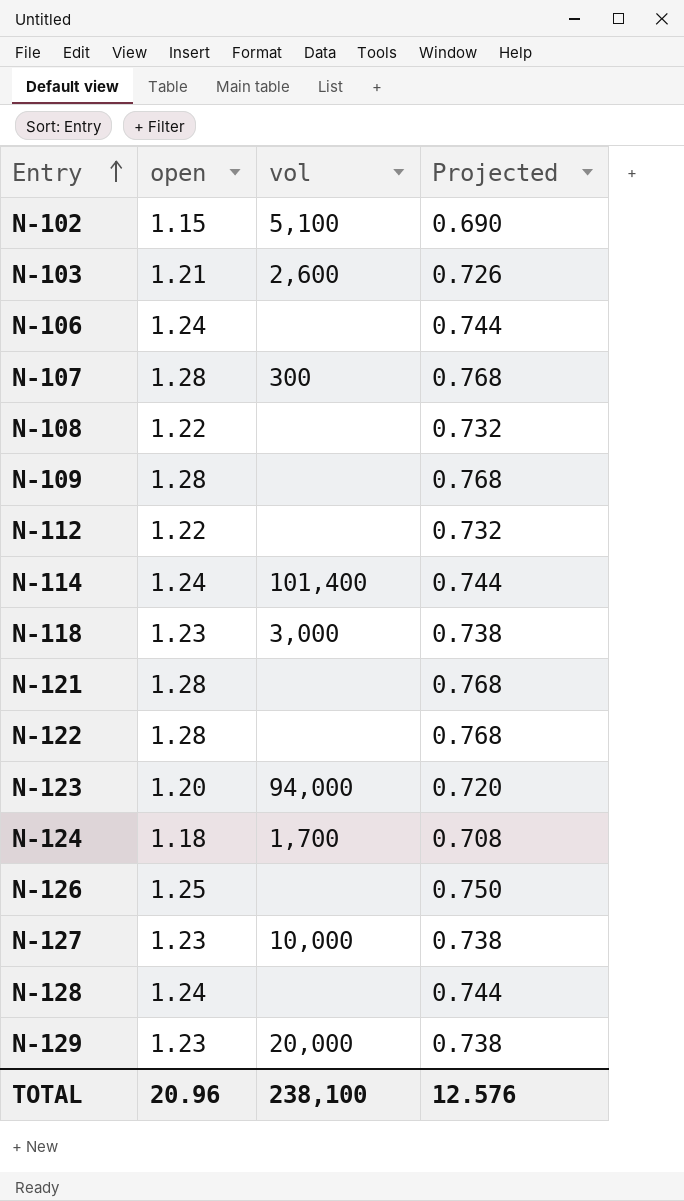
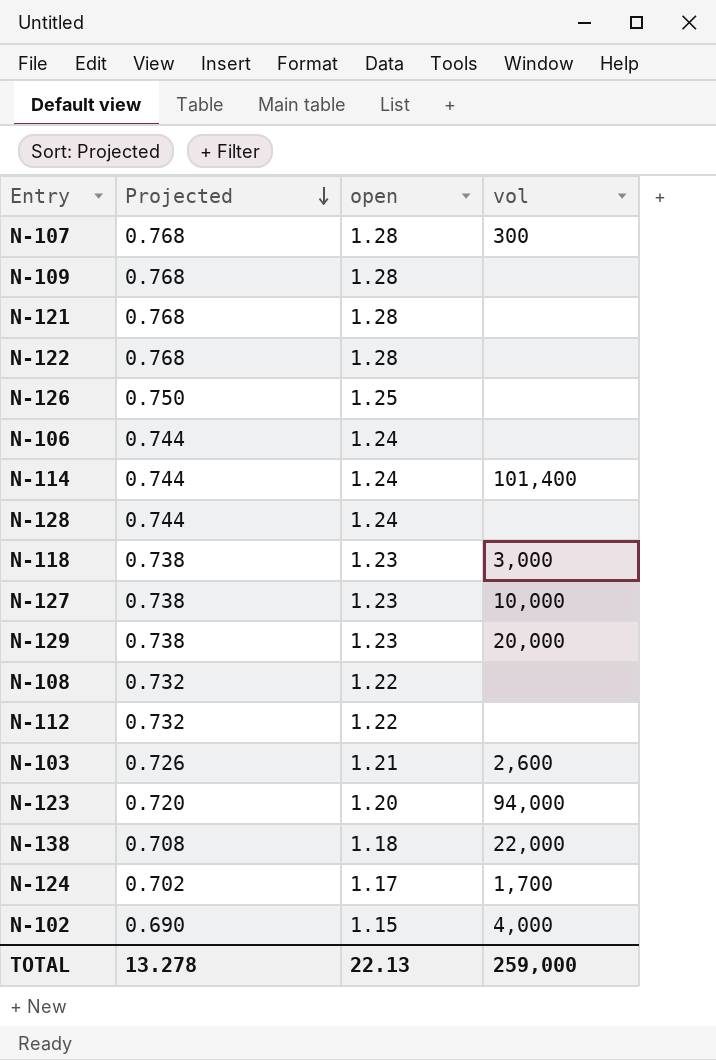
row order: Entry ascending -> Projected descending
column Projected | position: 4 -> 2
row N-138: none -> 0.708 | 1.18 | 22,000
N-124 | Projected: 0.708 -> 0.702
N-124 | open: 1.18 -> 1.17
N-102 | vol: 5,100 -> 4,000
TOTAL | Projected: 12.576 -> 13.278
TOTAL | open: 20.96 -> 22.13
TOTAL | vol: 238,100 -> 259,000

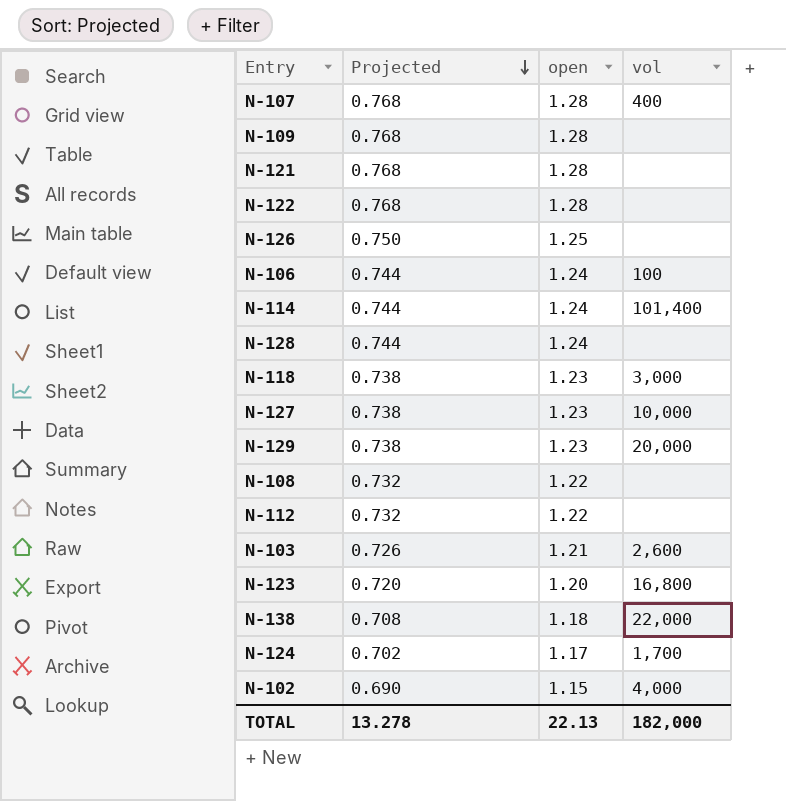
N-107 | vol: 300 -> 400
N-106 | vol: none -> 100
N-123 | vol: 94,000 -> 16,800
TOTAL | vol: 259,000 -> 182,000

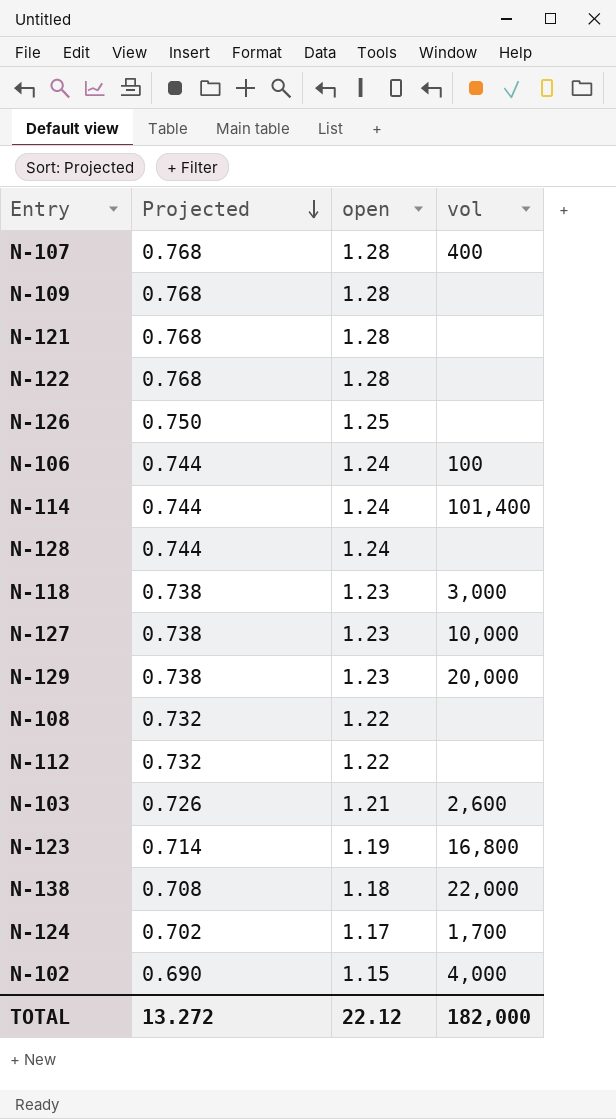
N-123 | Projected: 0.720 -> 0.714
N-123 | open: 1.20 -> 1.19
TOTAL | Projected: 13.278 -> 13.272
TOTAL | open: 22.13 -> 22.12

